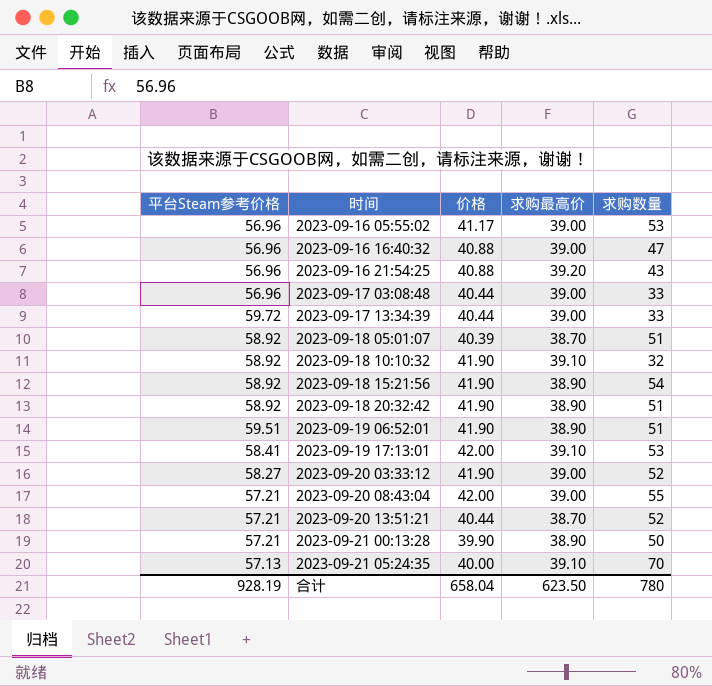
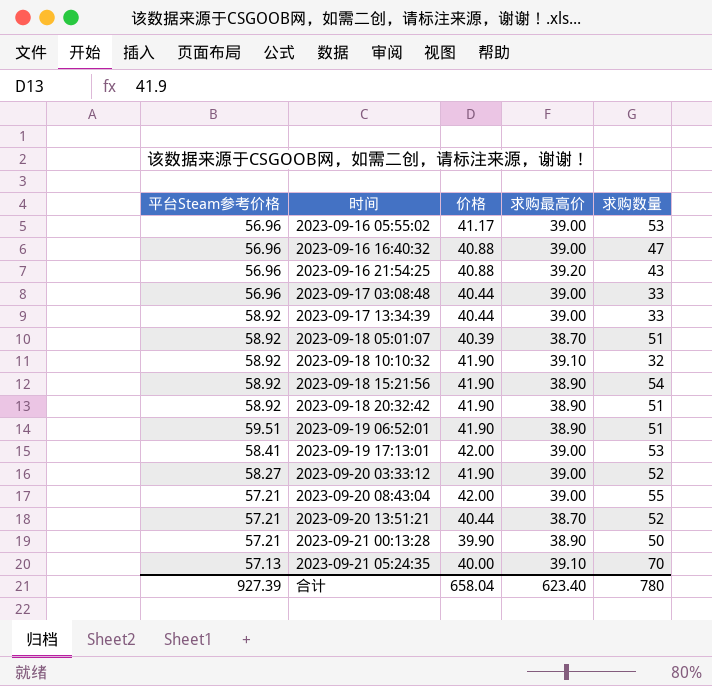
2023-09-17 13:34:39 | 平台Steam参考价格: 59.72 -> 58.92
2023-09-19 17:13:01 | 求购最高价: 39.10 -> 39.00
合计 | 平台Steam参考价格: 928.19 -> 927.39
合计 | 求购最高价: 623.50 -> 623.40

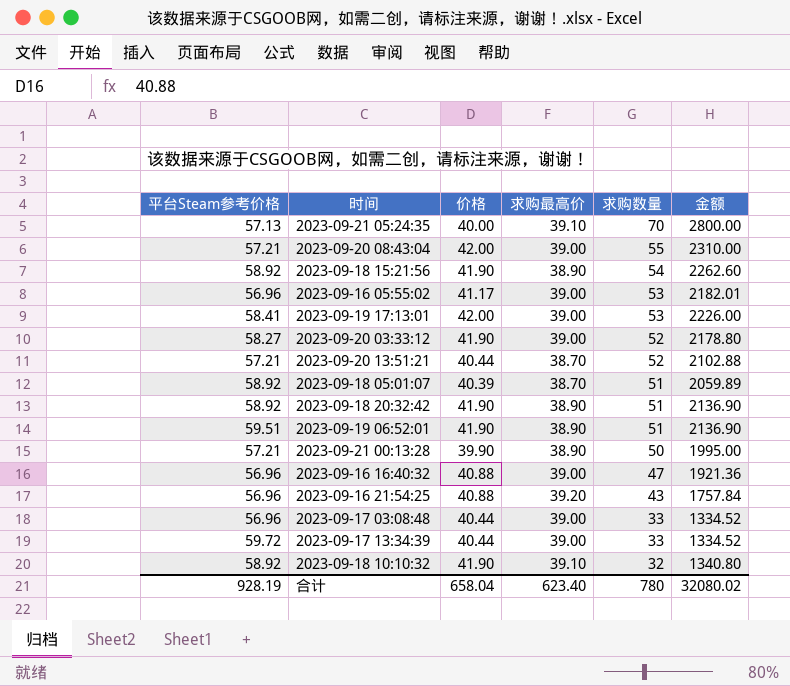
row order: 时间 ascending -> 求购数量 descending
column 金额 | formula: none -> [价格] * [求购数量]
2023-09-17 13:34:39 | 平台Steam参考价格: 58.92 -> 59.72
合计 | 平台Steam参考价格: 927.39 -> 928.19

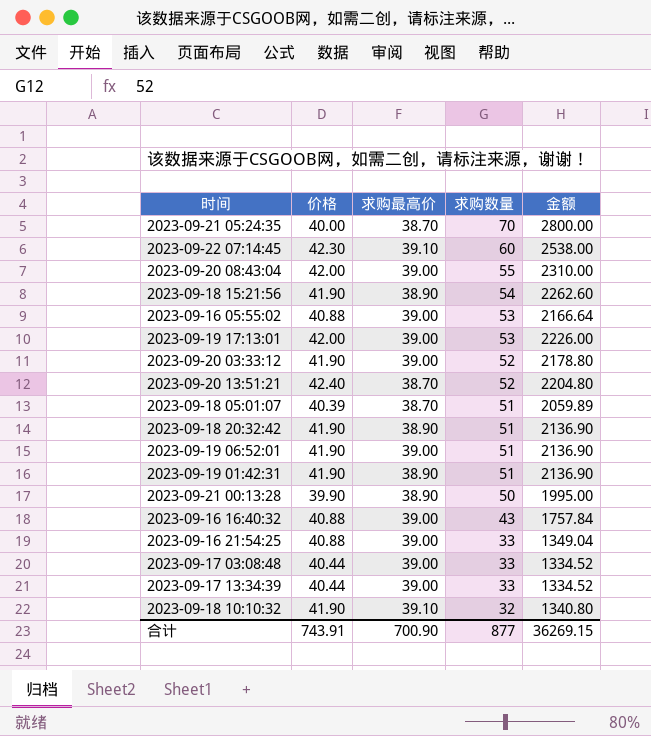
column 平台Steam参考价格 | position: 1 -> none
2023-09-21 05:24:35 | 求购最高价: 39.10 -> 38.70
row 2023-09-22 07:14:45: none -> 42.30 | 39.10 | 60 | 2538.00
2023-09-16 05:55:02 | 价格: 41.17 -> 40.88
2023-09-16 05:55:02 | 金额: 2182.01 -> 2166.64
2023-09-20 13:51:21 | 价格: 40.44 -> 42.40
2023-09-20 13:51:21 | 金额: 2102.88 -> 2204.80
2023-09-19 06:52:01 | 求购最高价: 38.90 -> 39.00
row 2023-09-19 01:42:31: none -> 41.90 | 38.90 | 51 | 2136.90
2023-09-16 16:40:32 | 求购数量: 47 -> 43
2023-09-16 16:40:32 | 金额: 1921.36 -> 1757.84
2023-09-16 21:54:25 | 求购最高价: 39.20 -> 39.00
2023-09-16 21:54:25 | 求购数量: 43 -> 33
2023-09-16 21:54:25 | 金额: 1757.84 -> 1349.04
合计 | 价格: 658.04 -> 743.91
合计 | 求购最高价: 623.40 -> 700.90
合计 | 求购数量: 780 -> 877
合计 | 金额: 32080.02 -> 36269.15

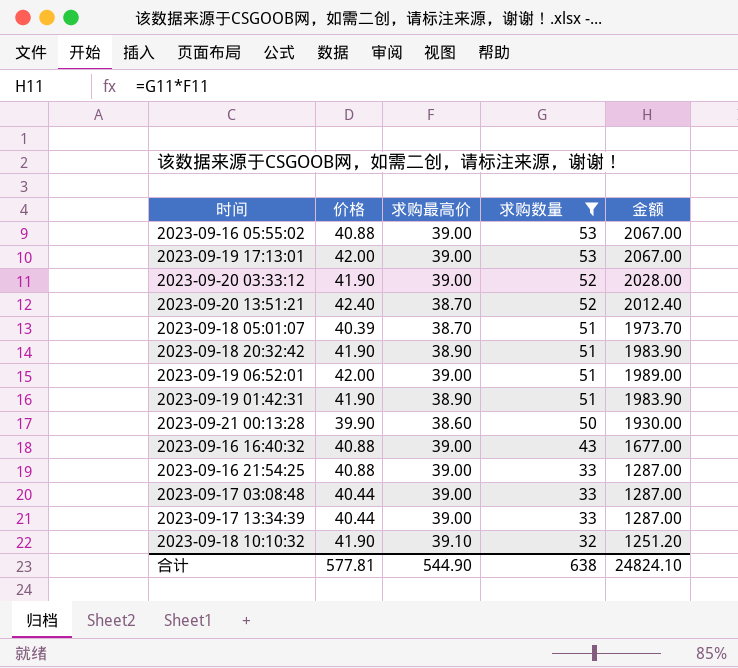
filter: none -> 求购数量 <= 53
column 金额 | formula: [价格] * [求购数量] -> [求购最高价] * [求购数量]
2023-09-19 06:52:01 | 价格: 41.90 -> 42.00
2023-09-21 00:13:28 | 求购最高价: 38.90 -> 38.60
合计 | 价格: 743.91 -> 577.81
合计 | 求购最高价: 700.90 -> 544.90
合计 | 求购数量: 877 -> 638
合计 | 金额: 36269.15 -> 24824.10

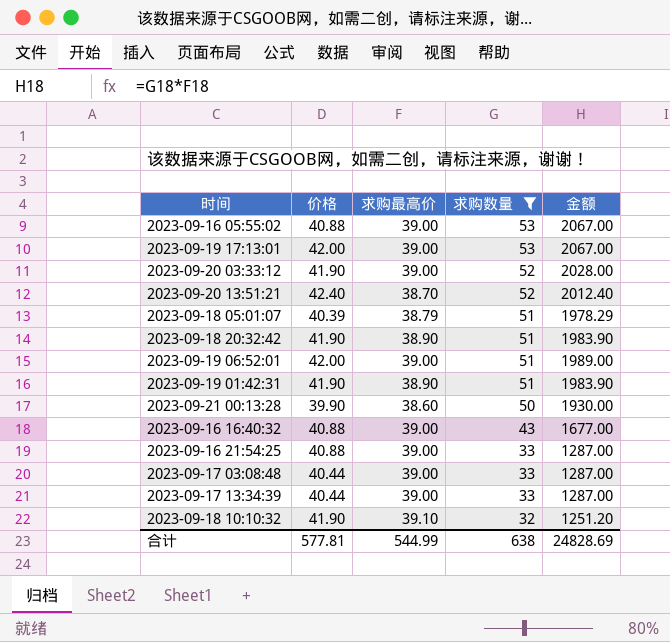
2023-09-18 05:01:07 | 求购最高价: 38.70 -> 38.79
2023-09-18 05:01:07 | 金额: 1973.70 -> 1978.29
合计 | 求购最高价: 544.90 -> 544.99
合计 | 金额: 24824.10 -> 24828.69

